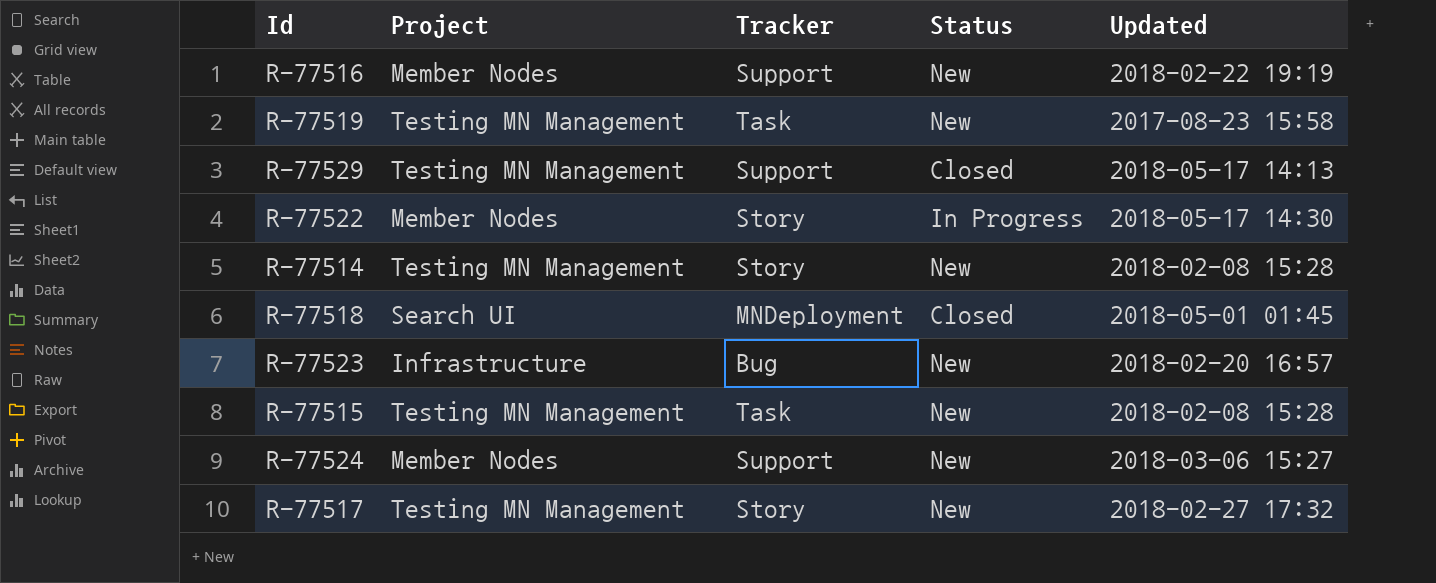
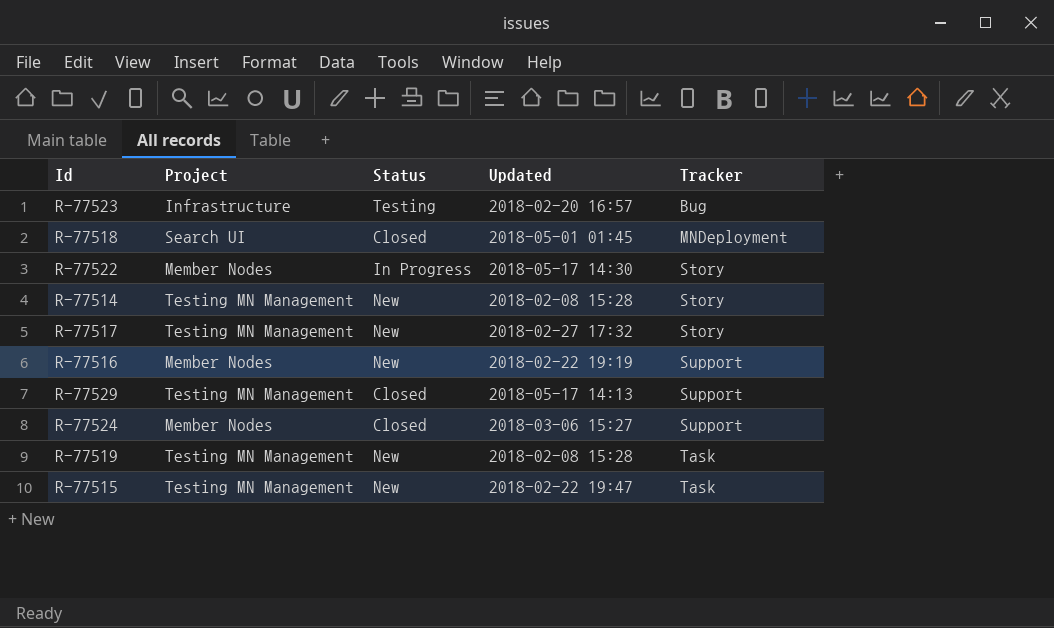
row order: none -> Tracker ascending
column Tracker | position: 3 -> 5
R-77523 | Status: New -> Testing
R-77524 | Status: New -> Closed
R-77519 | Updated: 2017-08-23 15:58 -> 2018-02-08 15:28
R-77515 | Updated: 2018-02-08 15:28 -> 2018-02-22 19:47

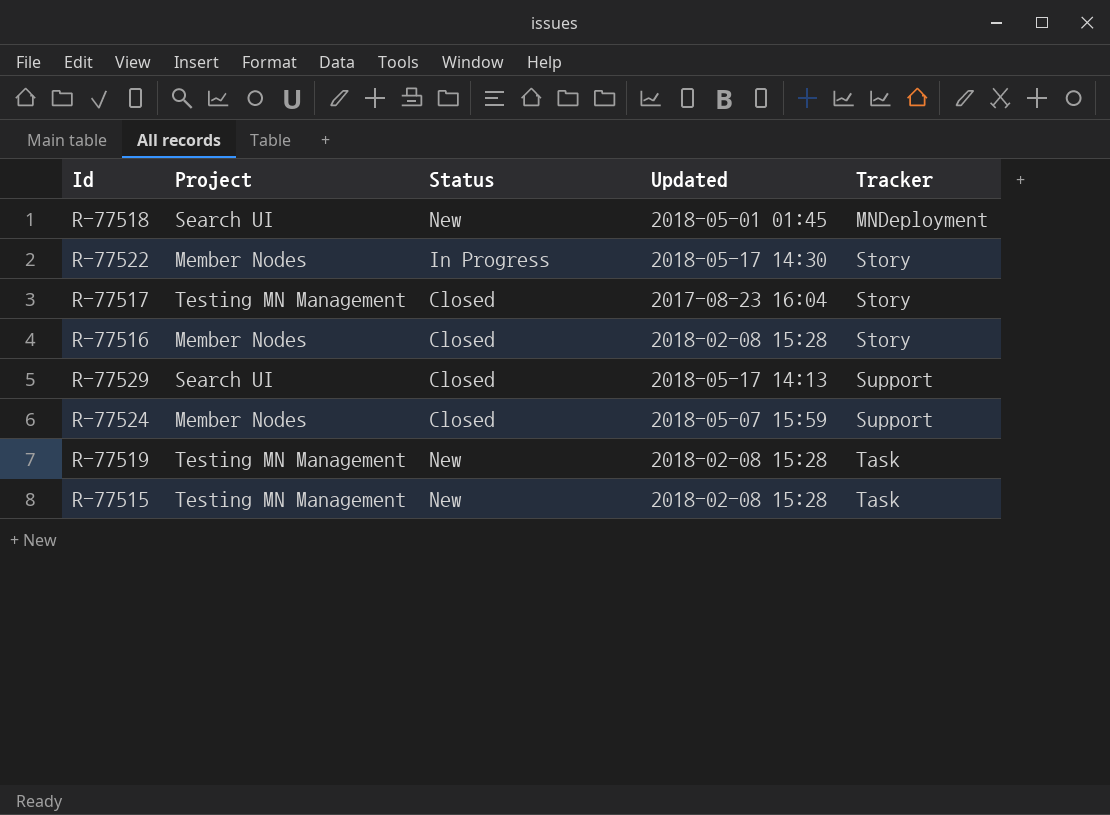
row R-77523: Infrastructure | Testing | 2018-02-20 16:57 | Bug -> none
row R-77514: Testing MN Management | New | 2018-02-08 15:28 | Story -> none
R-77518 | Status: Closed -> New
R-77517 | Status: New -> Closed
R-77517 | Updated: 2018-02-27 17:32 -> 2017-08-23 16:04
R-77516 | Status: New -> Closed
R-77516 | Updated: 2018-02-22 19:19 -> 2018-02-08 15:28
R-77516 | Tracker: Support -> Story
R-77529 | Project: Testing MN Management -> Search UI
R-77524 | Updated: 2018-03-06 15:27 -> 2018-05-07 15:59
R-77515 | Updated: 2018-02-22 19:47 -> 2018-02-08 15:28

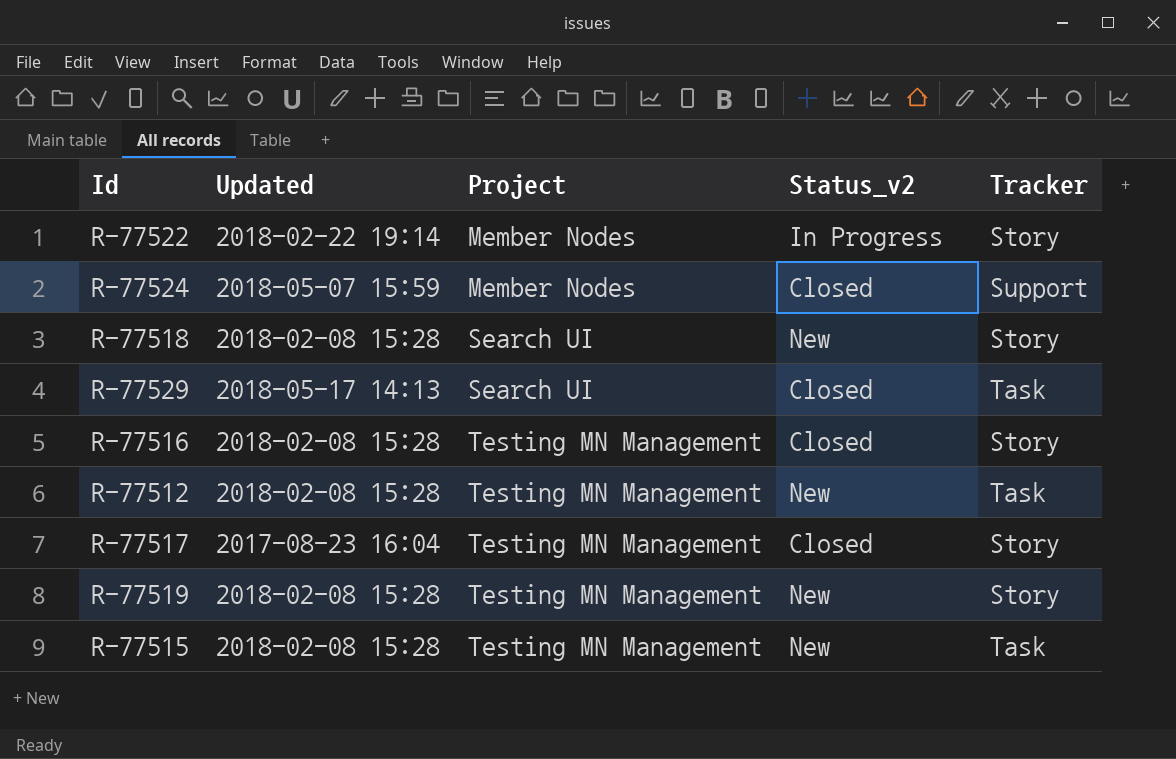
row order: Tracker ascending -> Project ascending
column Updated | position: 4 -> 2
column name: Status -> Status_v2
R-77522 | Updated: 2018-05-17 14:30 -> 2018-02-22 19:14
R-77518 | Updated: 2018-05-01 01:45 -> 2018-02-08 15:28
R-77518 | Tracker: MNDeployment -> Story
R-77529 | Tracker: Support -> Task
R-77516 | Project: Member Nodes -> Testing MN Management
row R-77512: none -> 2018-02-08 15:28 | Testing MN Management | New | Task
R-77519 | Tracker: Task -> Story

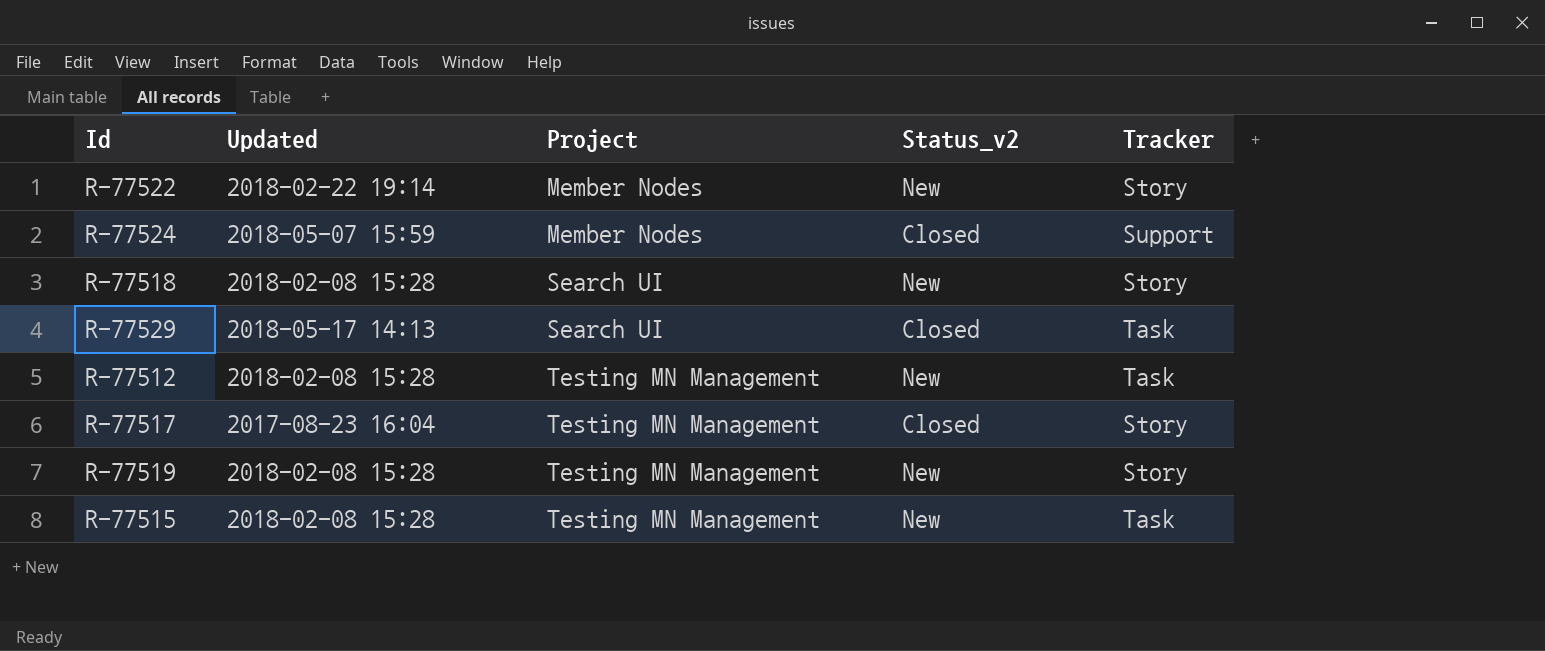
row R-77516: 2018-02-08 15:28 | Testing MN Management | Closed | Story -> none
R-77522 | Status_v2: In Progress -> New

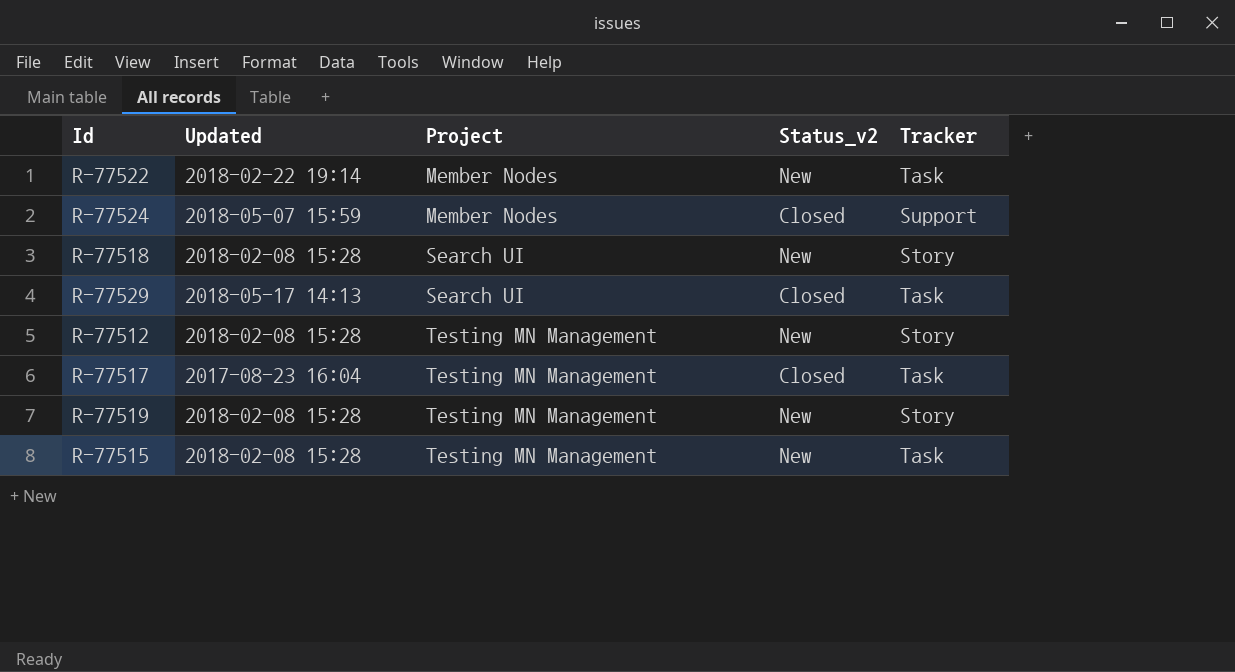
R-77522 | Tracker: Story -> Task
R-77512 | Tracker: Task -> Story
R-77517 | Tracker: Story -> Task

